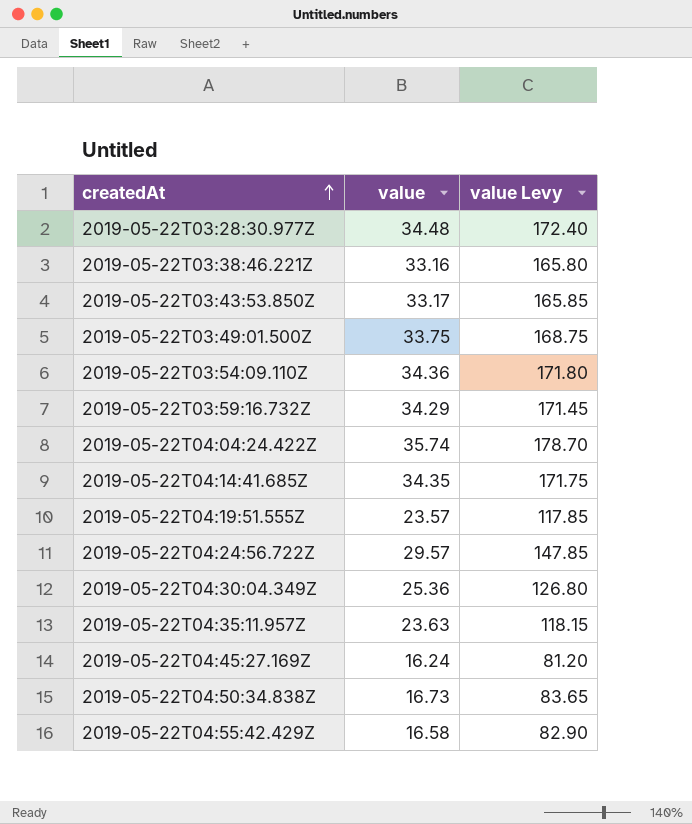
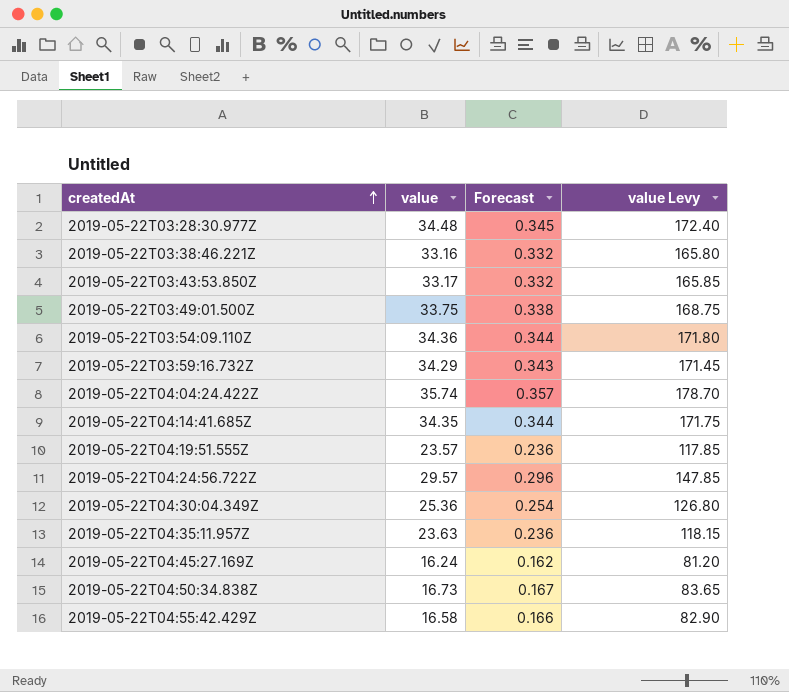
column Forecast | formula: none -> [value] * 0.01

